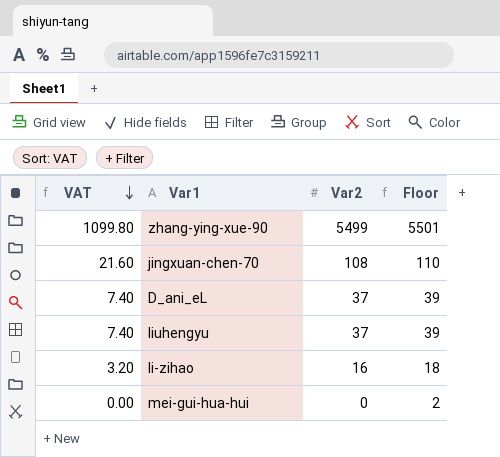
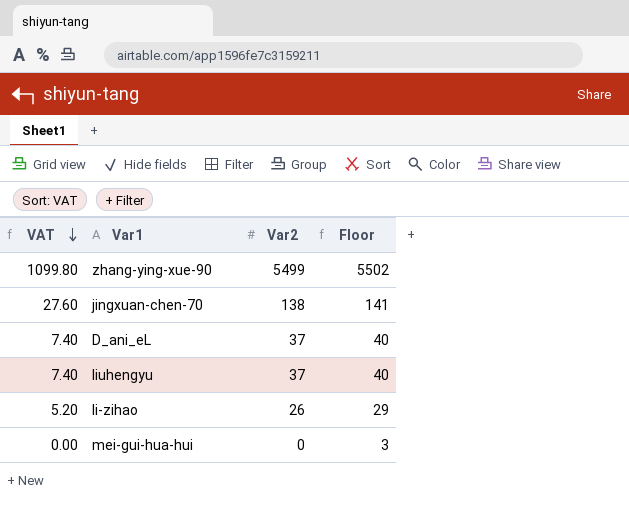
column Floor | formula: [Var2] + 2 -> [Var2] + 3
jingxuan-chen-70 | VAT: 21.60 -> 27.60
jingxuan-chen-70 | Var2: 108 -> 138
li-zihao | VAT: 3.20 -> 5.20
li-zihao | Var2: 16 -> 26

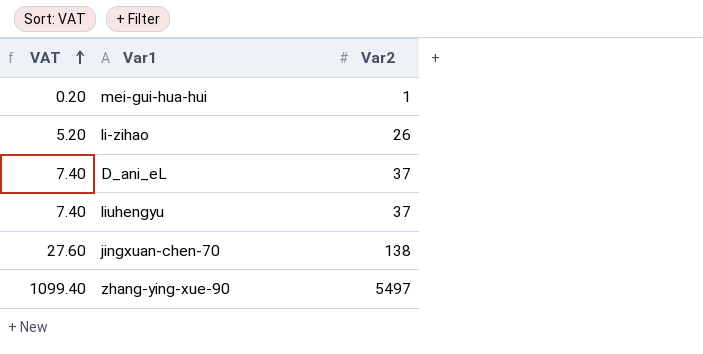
row order: VAT descending -> VAT ascending
column Floor | formula: [Var2] + 3 -> none
mei-gui-hua-hui | VAT: 0.00 -> 0.20
mei-gui-hua-hui | Var2: 0 -> 1
zhang-ying-xue-90 | VAT: 1099.80 -> 1099.40
zhang-ying-xue-90 | Var2: 5499 -> 5497

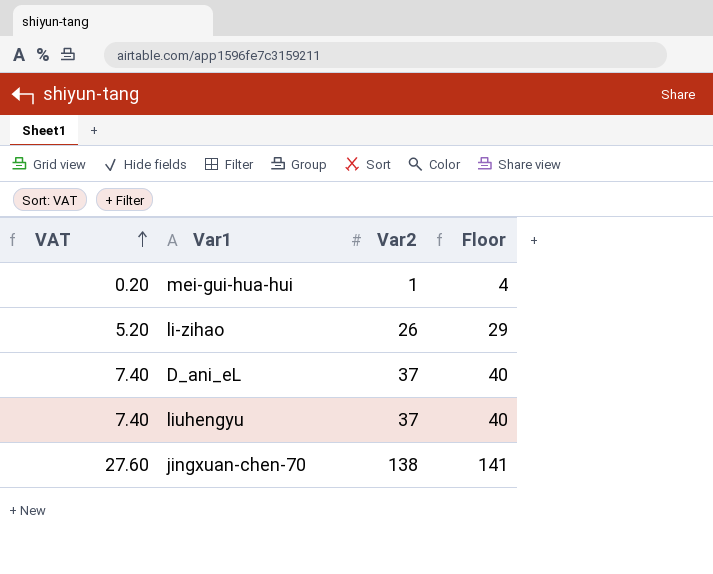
column Floor | formula: none -> [Var2] + 3
row zhang-ying-xue-90: 1099.40 | 5497 -> none

